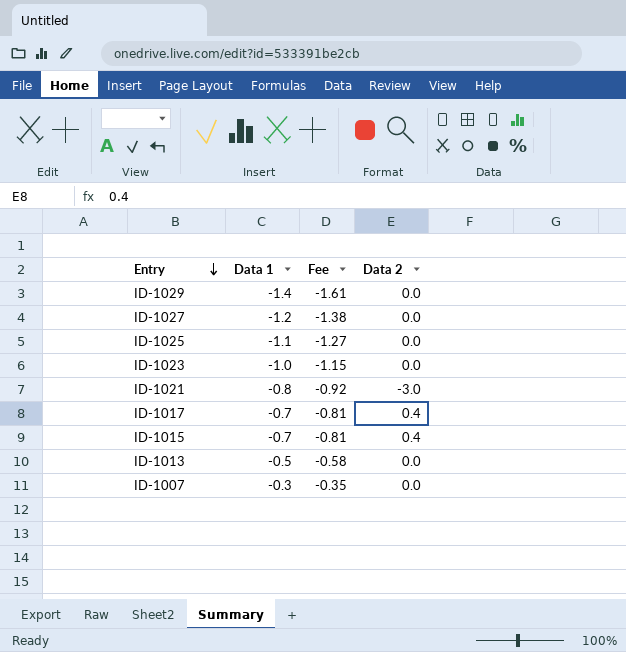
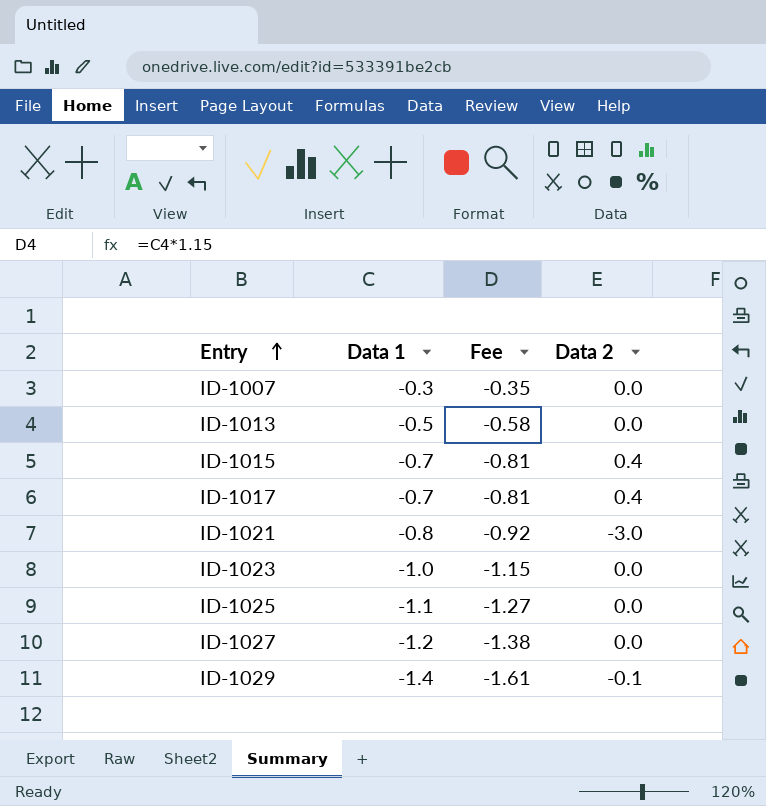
row order: Entry descending -> Entry ascending
ID-1029 | Data 2: 0.0 -> -0.1

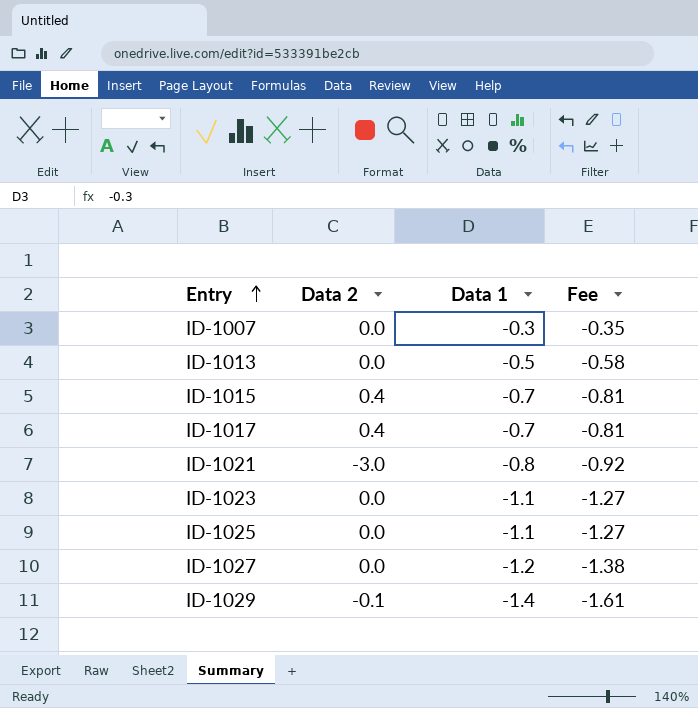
column Data 2 | position: 4 -> 2
ID-1023 | Data 1: -1.0 -> -1.1
ID-1023 | Fee: -1.15 -> -1.27

